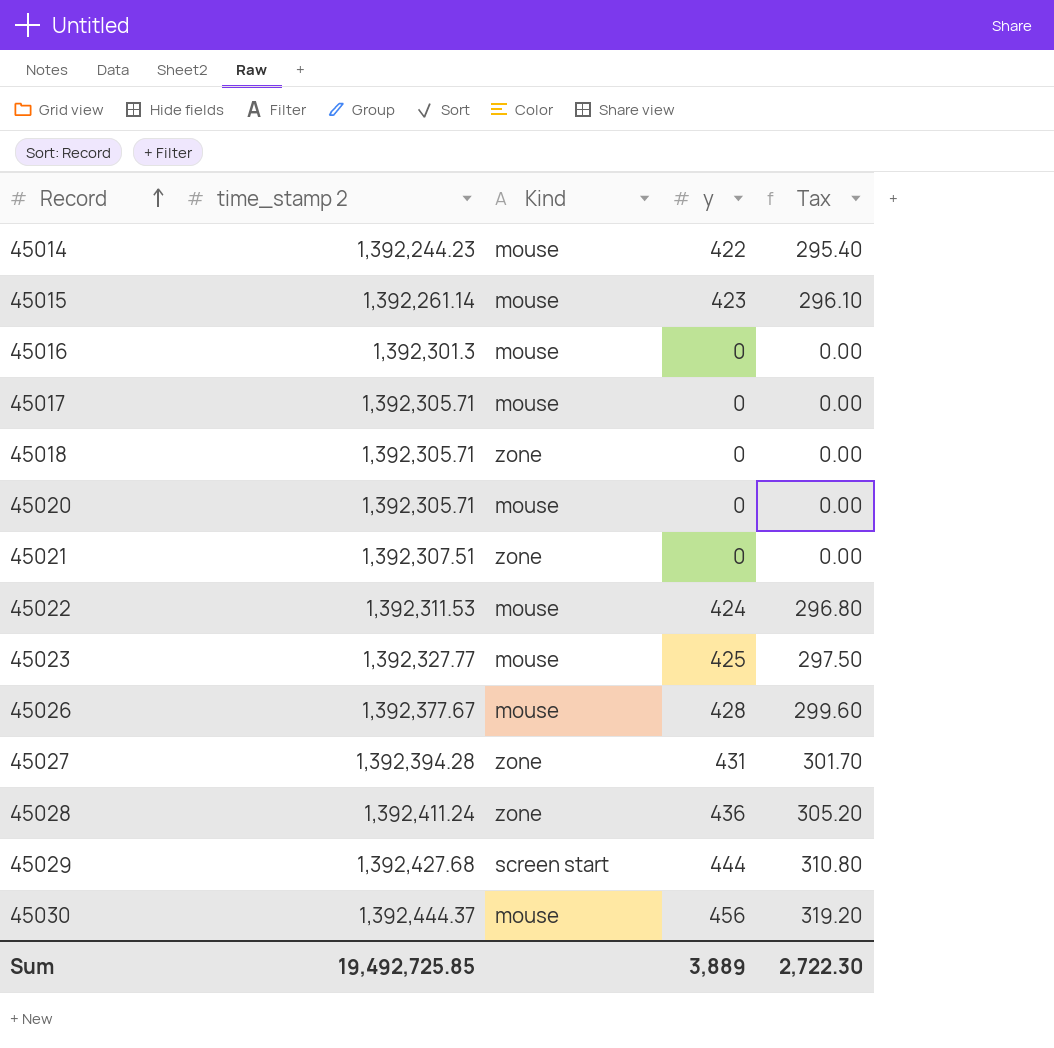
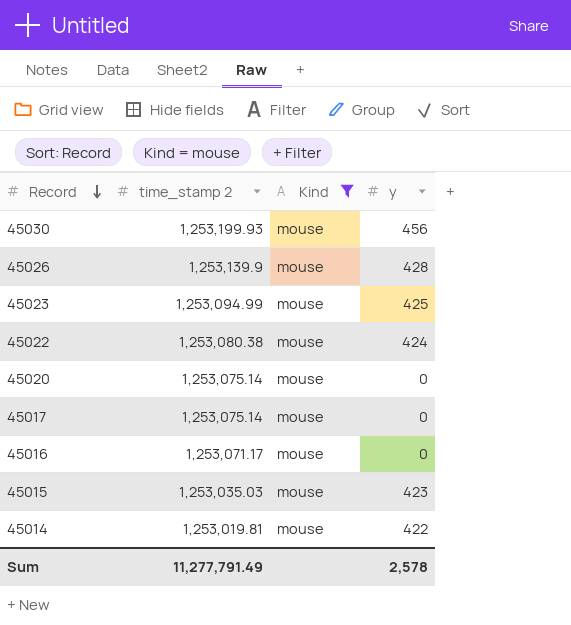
filter: none -> Kind = mouse
row order: Record ascending -> Record descending
column Tax | formula: [y] * 0.7 -> none
45030 | time_stamp 2: 1,392,444.37 -> 1,253,199.93
45026 | time_stamp 2: 1,392,377.67 -> 1,253,139.9
45023 | time_stamp 2: 1,392,327.77 -> 1,253,094.99
45022 | time_stamp 2: 1,392,311.53 -> 1,253,080.38
45020 | time_stamp 2: 1,392,305.71 -> 1,253,075.14
45017 | time_stamp 2: 1,392,305.71 -> 1,253,075.14
45016 | time_stamp 2: 1,392,301.3 -> 1,253,071.17
45015 | time_stamp 2: 1,392,261.14 -> 1,253,035.03
45014 | time_stamp 2: 1,392,244.23 -> 1,253,019.81
Sum | time_stamp 2: 19,492,725.85 -> 11,277,791.49
Sum | y: 3,889 -> 2,578

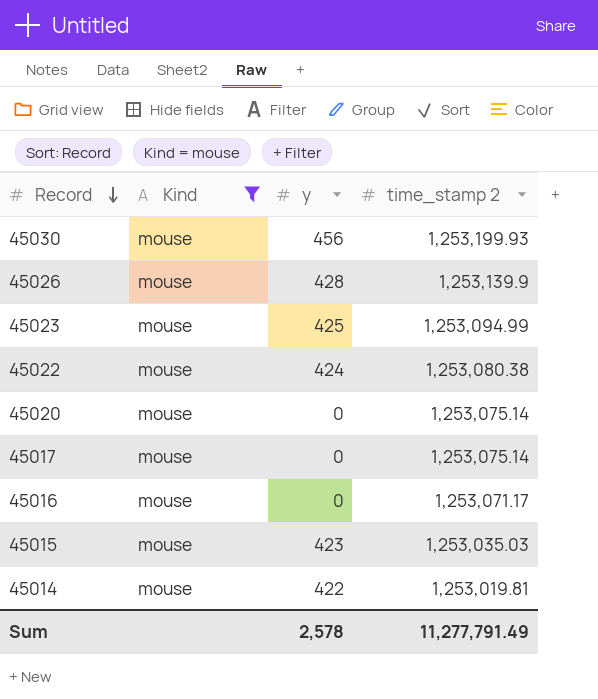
column time_stamp 2 | position: 2 -> 4

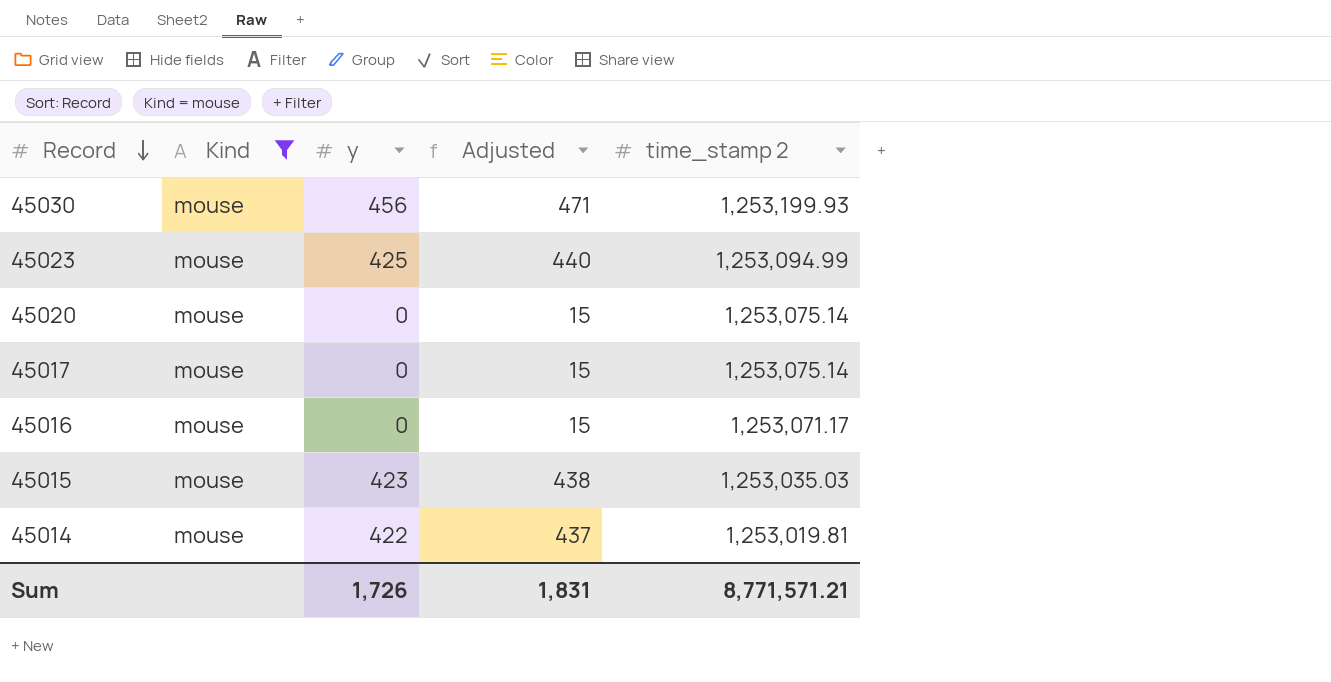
column Adjusted | formula: none -> [y] + 15
row 45026: mouse | 428 | 1,253,139.9 -> none
row 45022: mouse | 424 | 1,253,080.38 -> none
Sum | y: 2,578 -> 1,726
Sum | time_stamp 2: 11,277,791.49 -> 8,771,571.21

